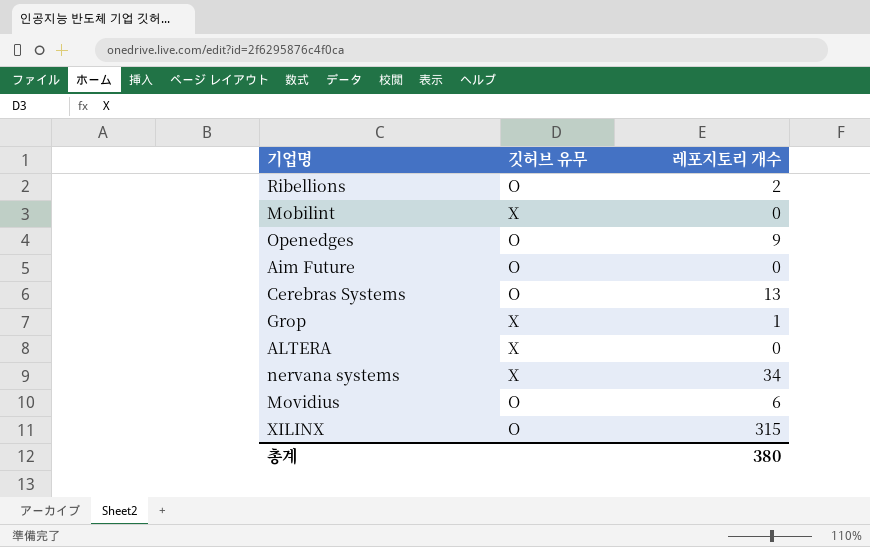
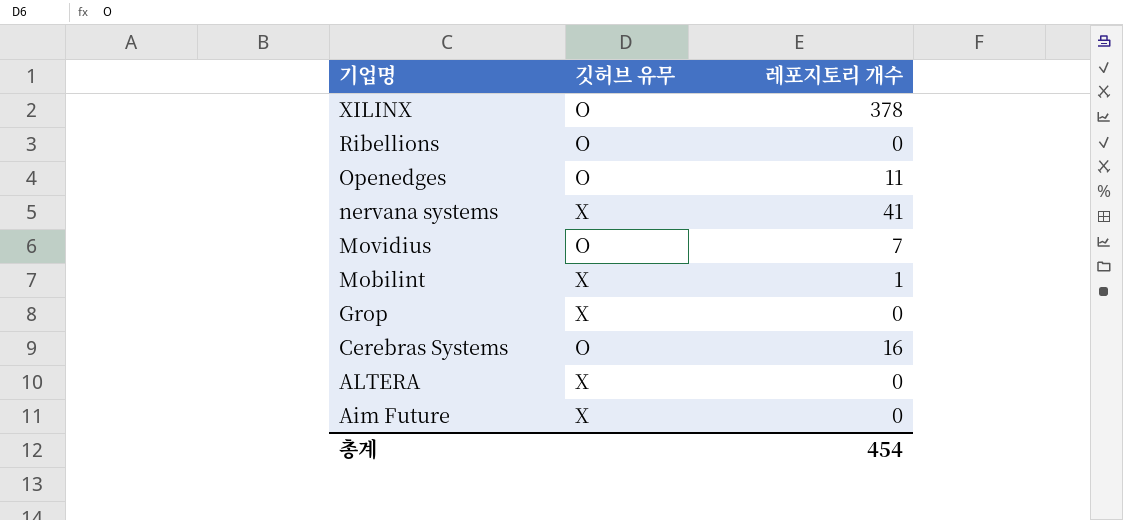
row order: none -> 기업명 descending
XILINX | 레포지토리 개수: 315 -> 378
Ribellions | 레포지토리 개수: 2 -> 0
Openedges | 레포지토리 개수: 9 -> 11
nervana systems | 레포지토리 개수: 34 -> 41
Movidius | 레포지토리 개수: 6 -> 7
Mobilint | 레포지토리 개수: 0 -> 1
Grop | 레포지토리 개수: 1 -> 0
Cerebras Systems | 레포지토리 개수: 13 -> 16
Aim Future | 깃허브 유무: O -> X
총계 | 레포지토리 개수: 380 -> 454

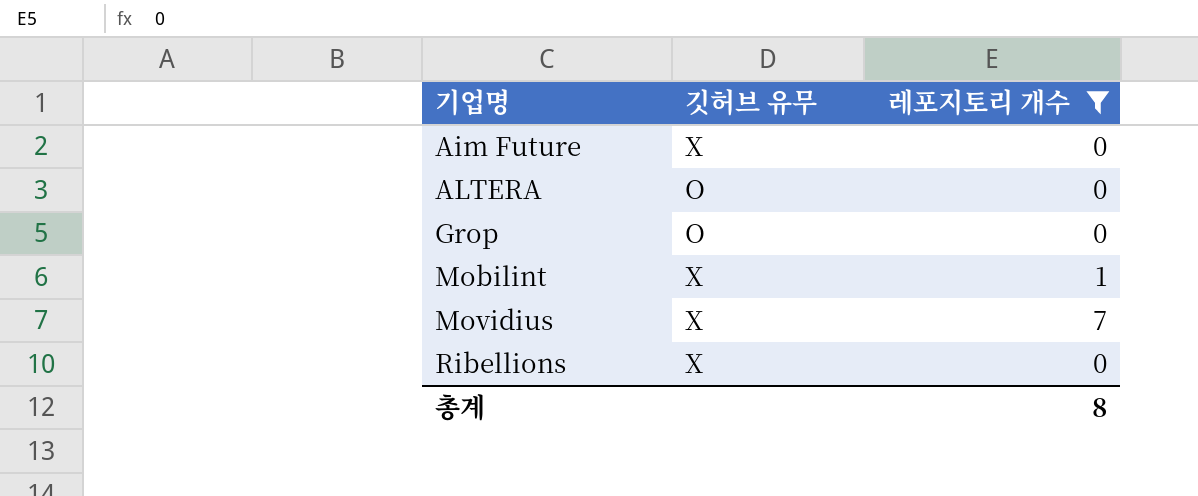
filter: none -> 레포지토리 개수 <= 7
row order: 기업명 descending -> 기업명 ascending
ALTERA | 깃허브 유무: X -> O
Grop | 깃허브 유무: X -> O
Movidius | 깃허브 유무: O -> X
Ribellions | 깃허브 유무: O -> X
총계 | 레포지토리 개수: 454 -> 8

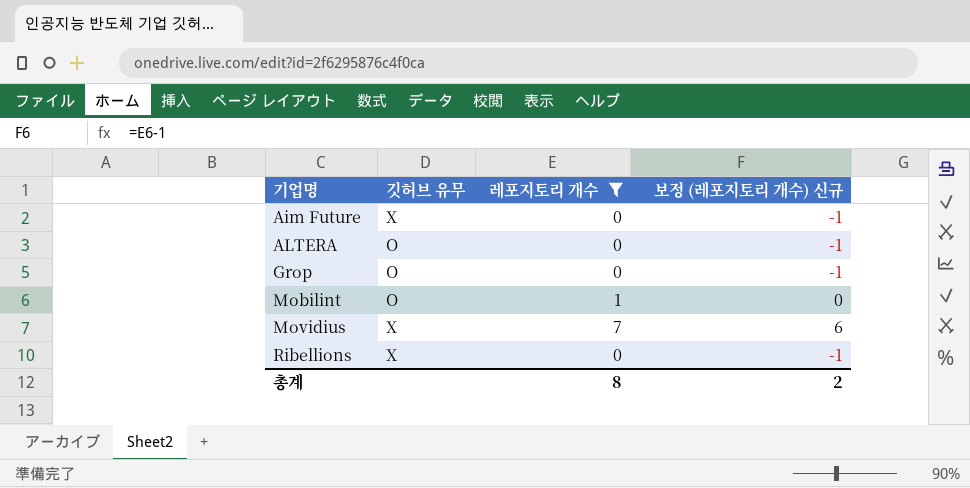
column 보정 (레포지토리 개수) 신규 | formula: none -> [레포지토리 개수] - 1
Mobilint | 깃허브 유무: X -> O

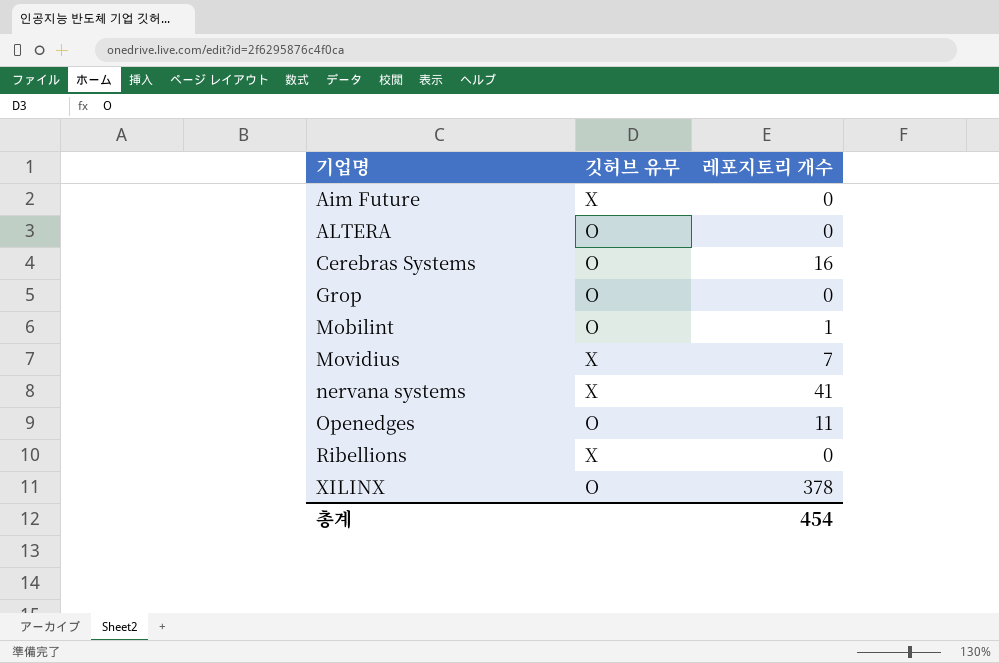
filter: 레포지토리 개수 <= 7 -> none
column 보정 (레포지토리 개수) 신규 | formula: [레포지토리 개수] - 1 -> none
총계 | 레포지토리 개수: 8 -> 454

